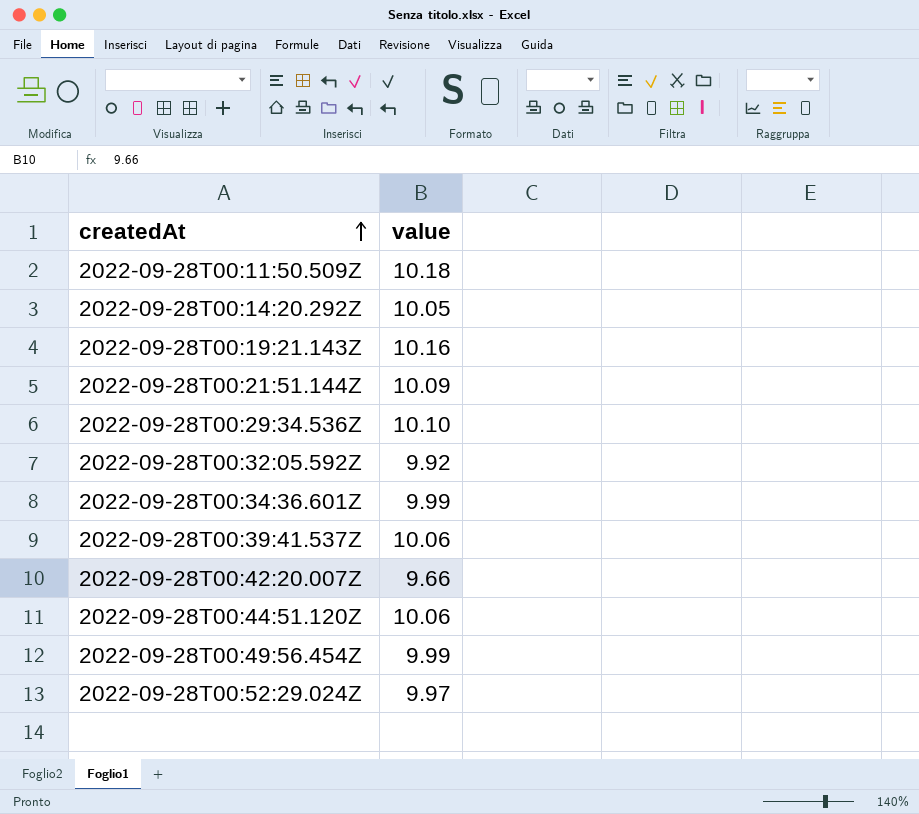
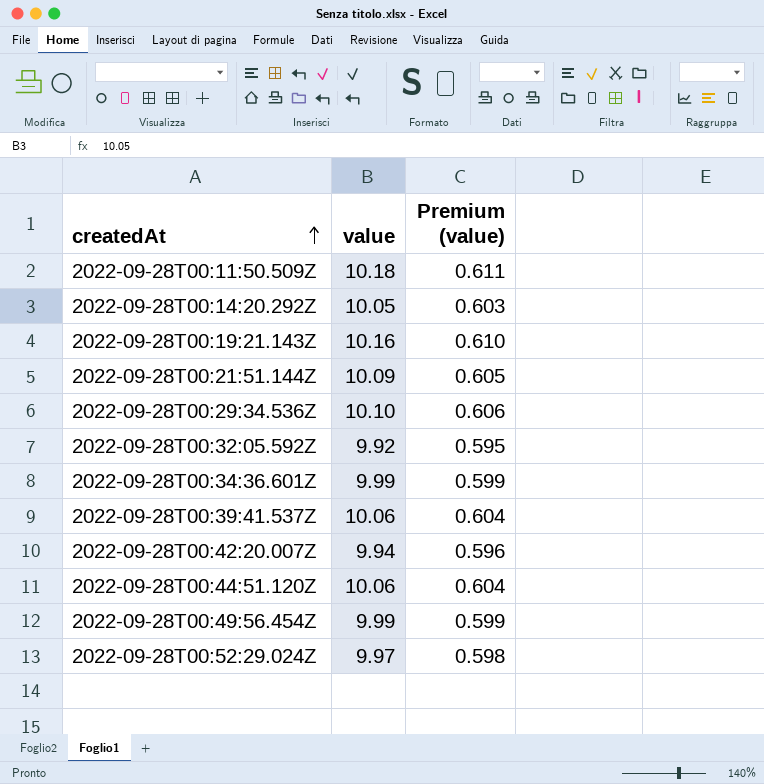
column Premium (value) | formula: none -> [value] * 0.06
2022-09-28T00:42:20.007Z | value: 9.66 -> 9.94

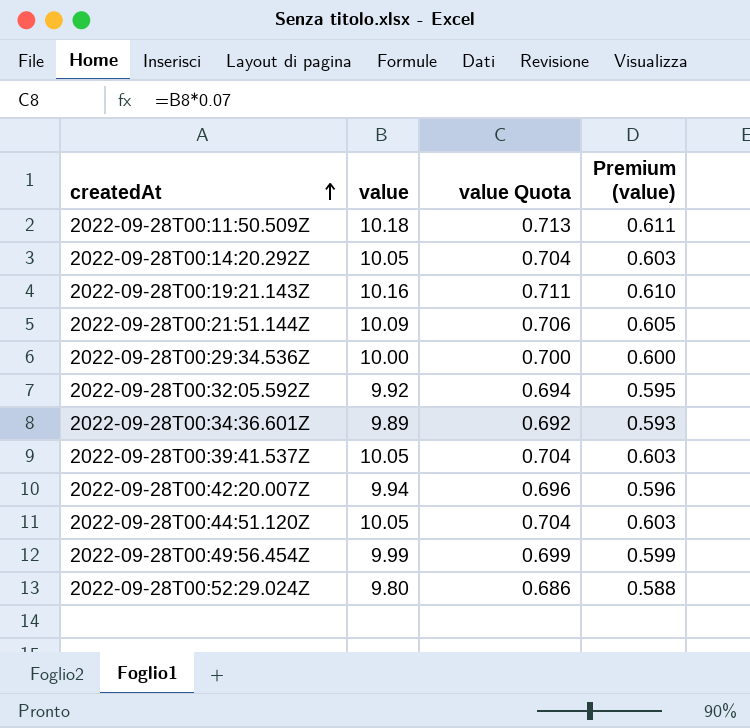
column value Quota | formula: none -> [value] * 0.07
2022-09-28T00:29:34.536Z | value: 10.10 -> 10.00
2022-09-28T00:29:34.536Z | Premium (value): 0.606 -> 0.600
2022-09-28T00:34:36.601Z | value: 9.99 -> 9.89
2022-09-28T00:34:36.601Z | Premium (value): 0.599 -> 0.593
2022-09-28T00:39:41.537Z | value: 10.06 -> 10.05
2022-09-28T00:39:41.537Z | Premium (value): 0.604 -> 0.603
2022-09-28T00:44:51.120Z | value: 10.06 -> 10.05
2022-09-28T00:44:51.120Z | Premium (value): 0.604 -> 0.603
2022-09-28T00:52:29.024Z | value: 9.97 -> 9.80
2022-09-28T00:52:29.024Z | Premium (value): 0.598 -> 0.588

